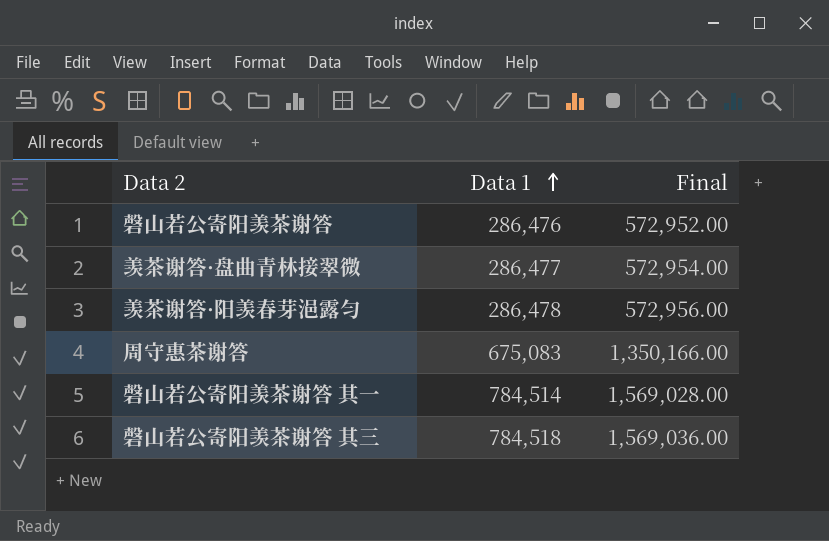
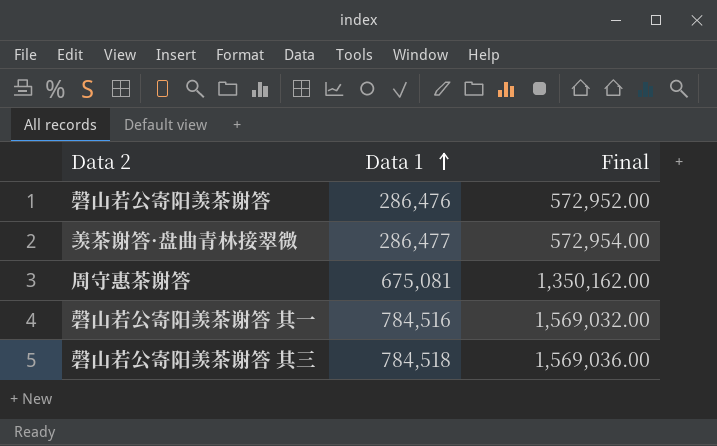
row 羡茶谢答·阳羡春芽浥露匀: 286,478 | 572,956.00 -> none
周守惠茶谢答 | Data 1: 675,083 -> 675,081
周守惠茶谢答 | Final: 1,350,166.00 -> 1,350,162.00
磬山若公寄阳羡茶谢答 其一 | Data 1: 784,514 -> 784,516
磬山若公寄阳羡茶谢答 其一 | Final: 1,569,028.00 -> 1,569,032.00

